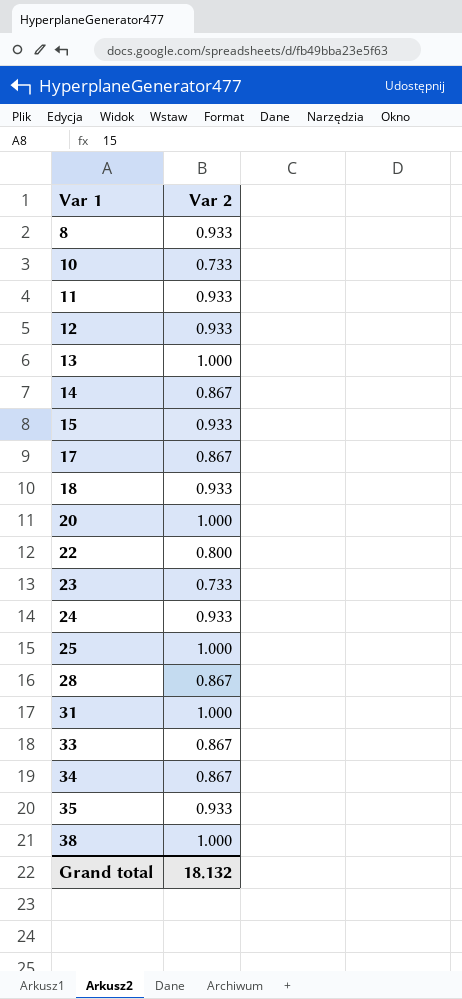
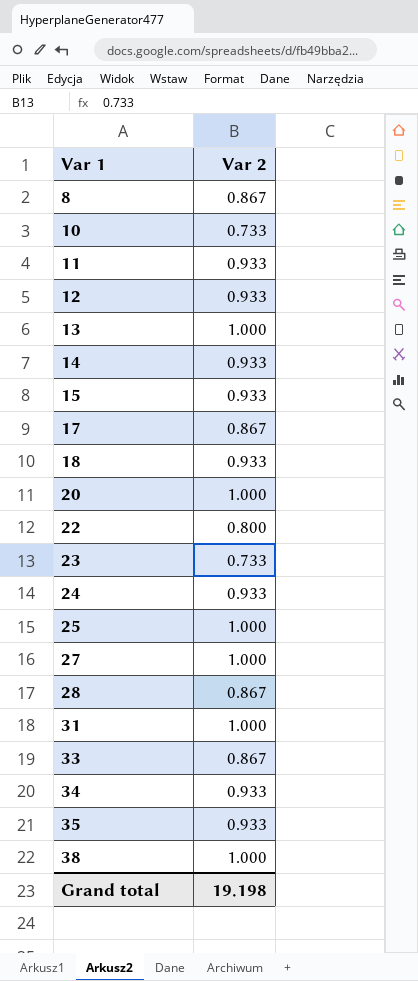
8 | Var 2: 0.933 -> 0.867
14 | Var 2: 0.867 -> 0.933
row 27: none -> 1.000
34 | Var 2: 0.867 -> 0.933
Grand total | Var 2: 18.132 -> 19.198

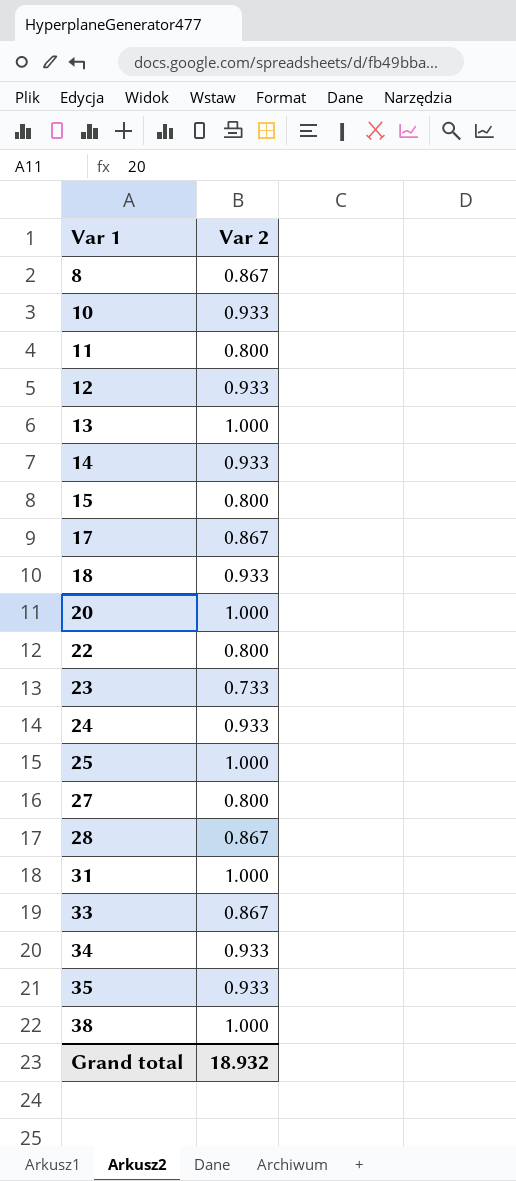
10 | Var 2: 0.733 -> 0.933
11 | Var 2: 0.933 -> 0.800
15 | Var 2: 0.933 -> 0.800
27 | Var 2: 1.000 -> 0.800
Grand total | Var 2: 19.198 -> 18.932

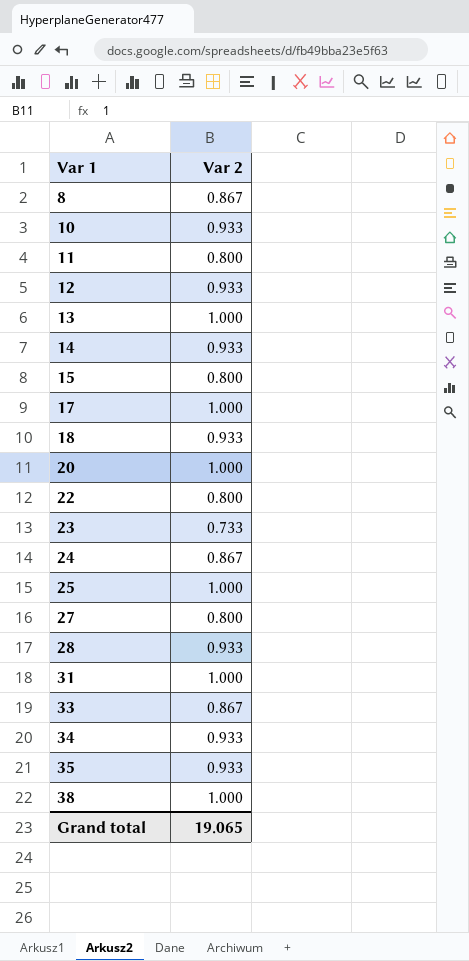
17 | Var 2: 0.867 -> 1.000
24 | Var 2: 0.933 -> 0.867
28 | Var 2: 0.867 -> 0.933
Grand total | Var 2: 18.932 -> 19.065

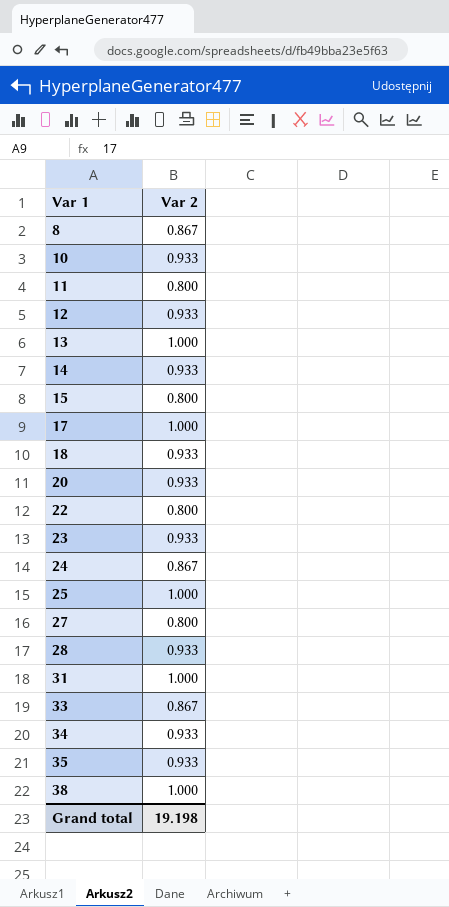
20 | Var 2: 1.000 -> 0.933
23 | Var 2: 0.733 -> 0.933
Grand total | Var 2: 19.065 -> 19.198

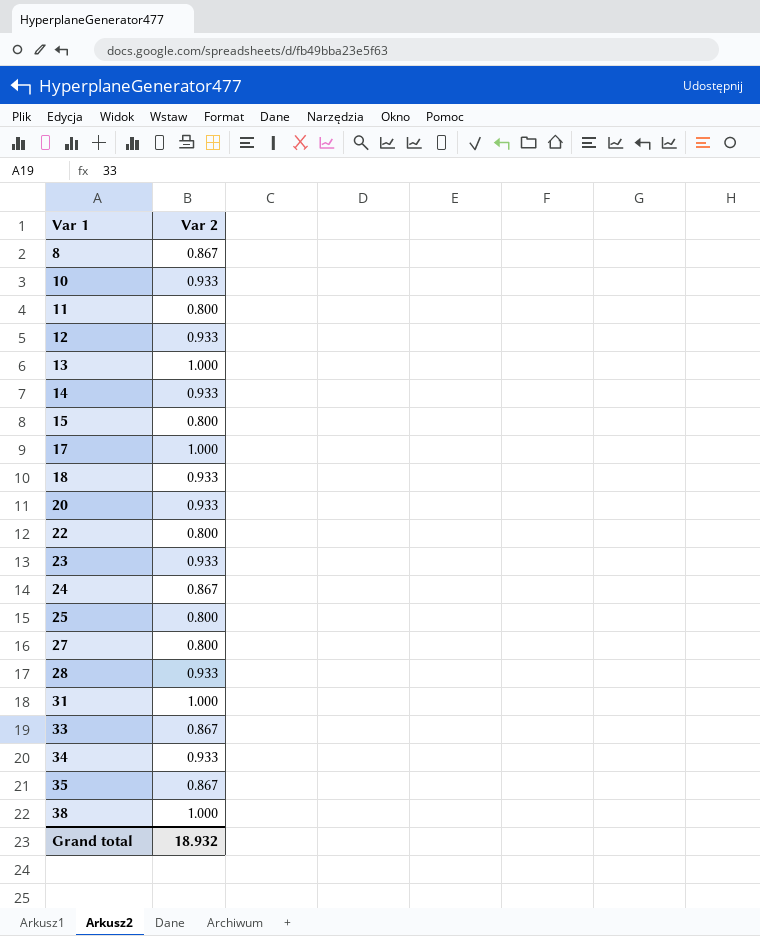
25 | Var 2: 1.000 -> 0.800
35 | Var 2: 0.933 -> 0.867
Grand total | Var 2: 19.198 -> 18.932

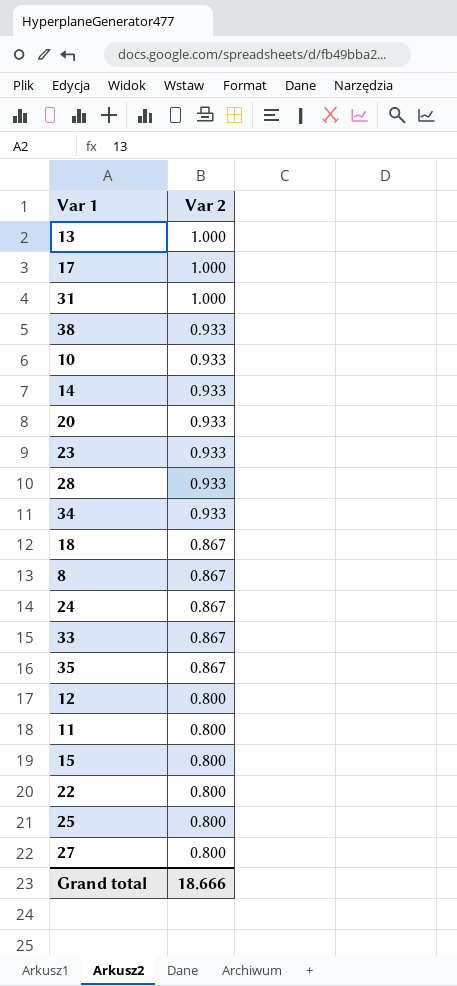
row order: Var 1 ascending -> Var 2 descending
38 | Var 2: 1.000 -> 0.933
18 | Var 2: 0.933 -> 0.867
12 | Var 2: 0.933 -> 0.800
Grand total | Var 2: 18.932 -> 18.666

